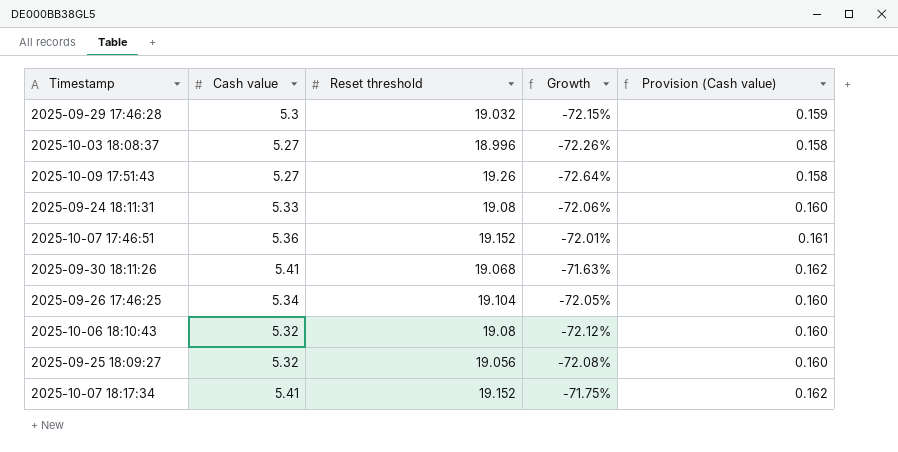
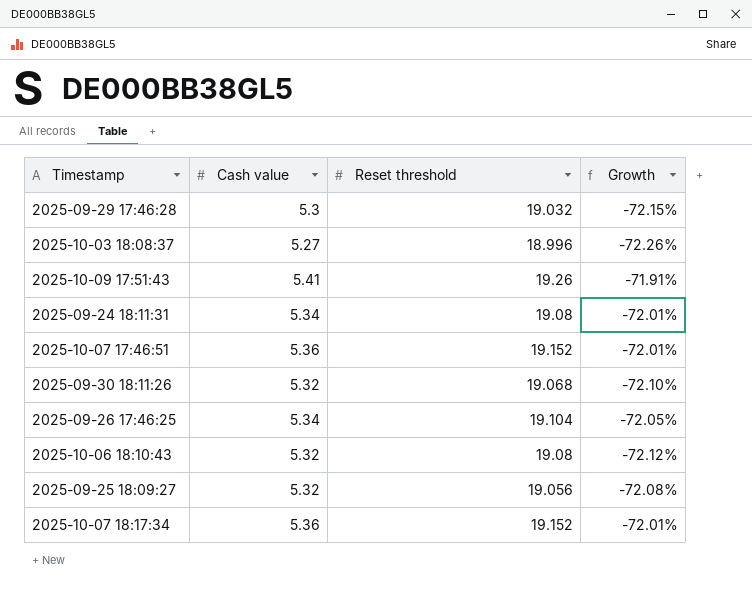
column Provision (Cash value) | formula: [Cash value] * 0.03 -> none
2025-10-09 17:51:43 | Cash value: 5.27 -> 5.41
2025-10-09 17:51:43 | Growth: -72.64% -> -71.91%
2025-09-24 18:11:31 | Cash value: 5.33 -> 5.34
2025-09-24 18:11:31 | Growth: -72.06% -> -72.01%
2025-09-30 18:11:26 | Cash value: 5.41 -> 5.32
2025-09-30 18:11:26 | Growth: -71.63% -> -72.10%
2025-10-07 18:17:34 | Cash value: 5.41 -> 5.36
2025-10-07 18:17:34 | Growth: -71.75% -> -72.01%

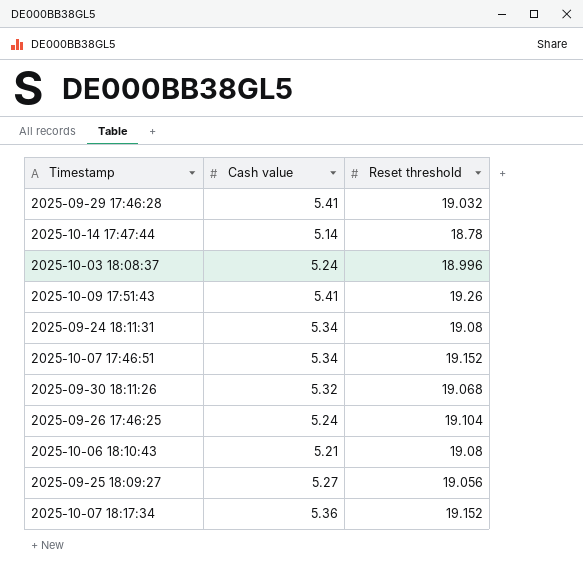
column Growth | formula: ([Cash value] - [Reset threshold]) / [Reset threshold] -> none
2025-09-29 17:46:28 | Cash value: 5.3 -> 5.41
row 2025-10-14 17:47:44: none -> 5.14 | 18.78
2025-10-03 18:08:37 | Cash value: 5.27 -> 5.24
2025-10-07 17:46:51 | Cash value: 5.36 -> 5.34
2025-09-26 17:46:25 | Cash value: 5.34 -> 5.24
2025-10-06 18:10:43 | Cash value: 5.32 -> 5.21
2025-09-25 18:09:27 | Cash value: 5.32 -> 5.27

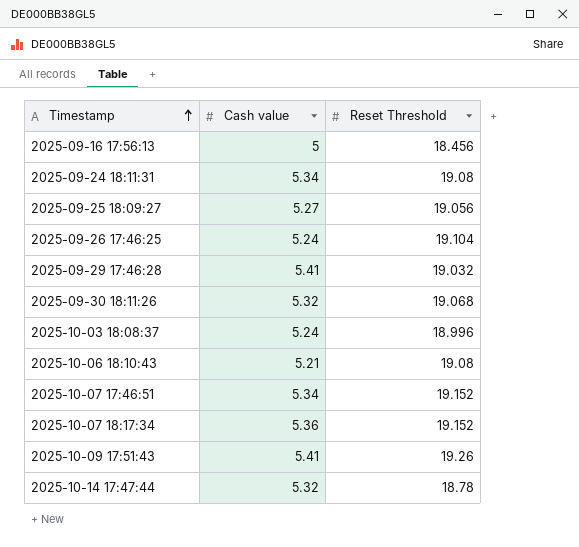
row order: none -> Timestamp ascending
column name: Reset threshold -> Reset Threshold
row 2025-09-16 17:56:13: none -> 5 | 18.456
2025-10-14 17:47:44 | Cash value: 5.14 -> 5.32

